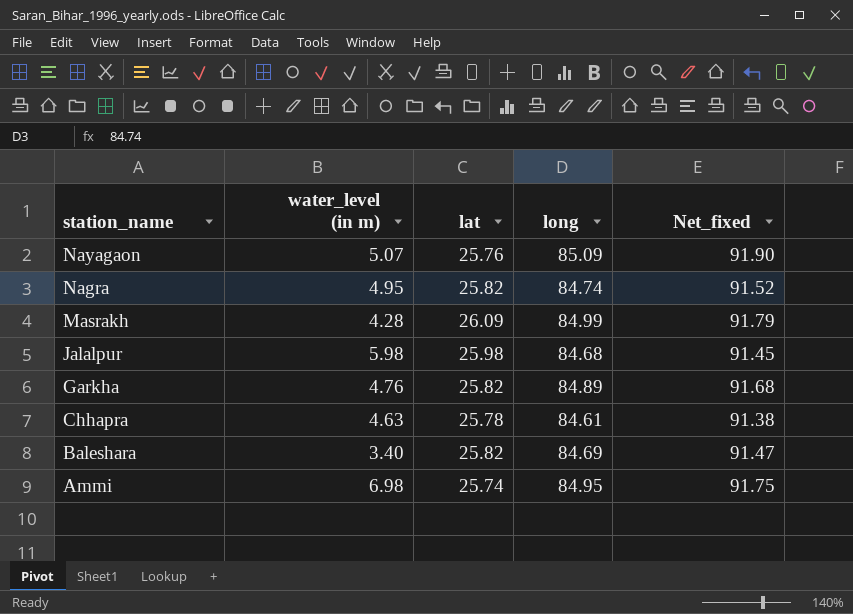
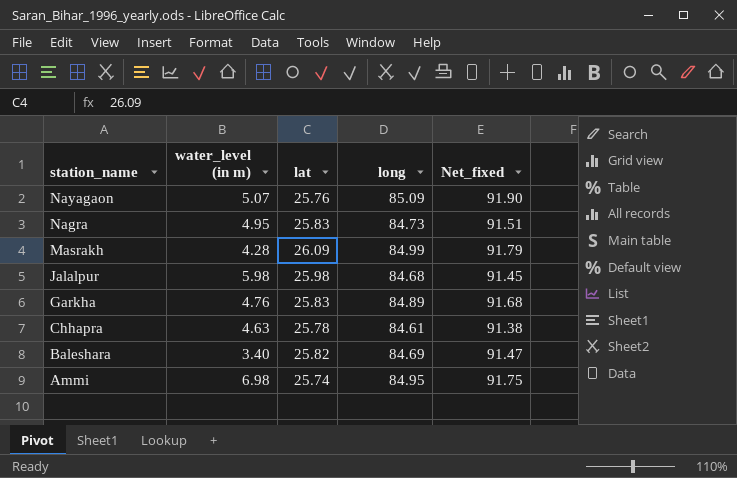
Nagra | lat: 25.82 -> 25.83
Nagra | long: 84.74 -> 84.73
Nagra | Net_fixed: 91.52 -> 91.51
Garkha | lat: 25.82 -> 25.83

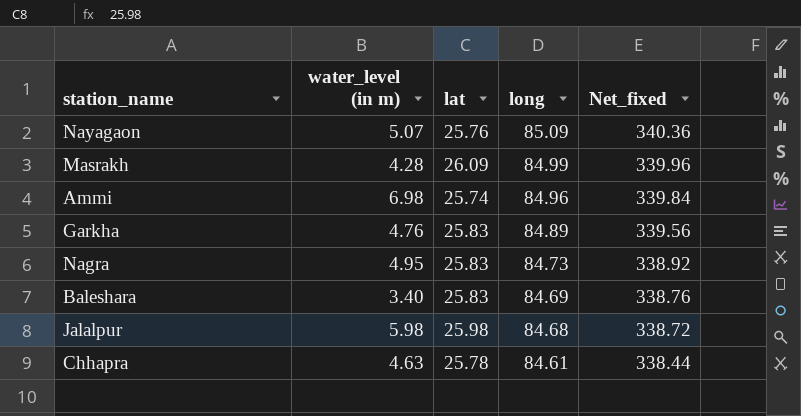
row order: station_name descending -> long descending
column Net_fixed | formula: [long] * 1.08 -> [long] * 4
Ammi | long: 84.95 -> 84.96
Baleshara | lat: 25.82 -> 25.83

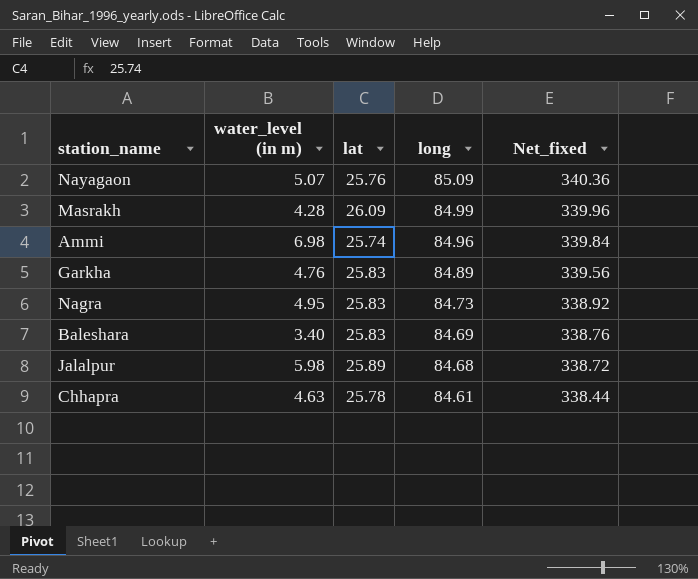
Jalalpur | lat: 25.98 -> 25.89

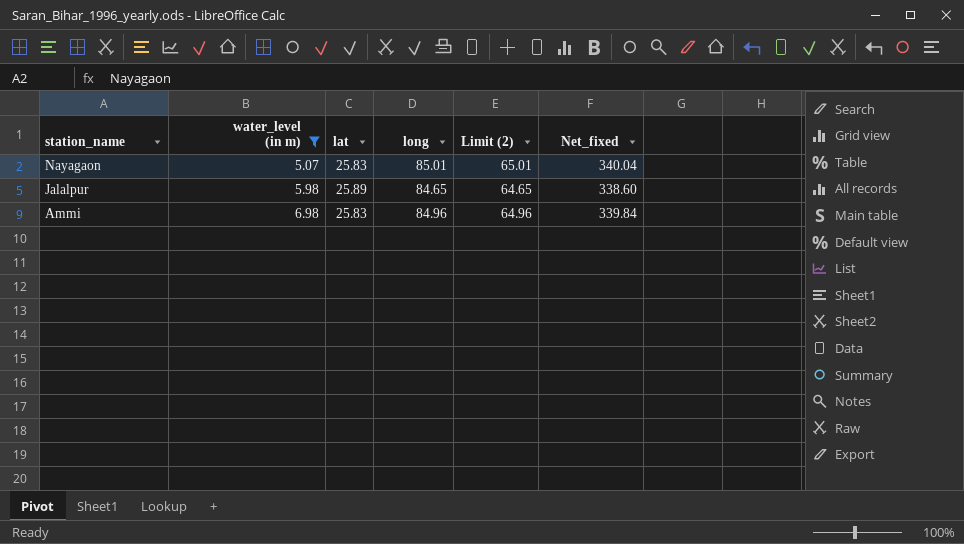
filter: none -> water_level (in m) >= 5.07
row order: long descending -> station_name descending
column Limit (2) | formula: none -> [long] - 20
Nayagaon | lat: 25.76 -> 25.83
Nayagaon | long: 85.09 -> 85.01
Nayagaon | Net_fixed: 340.36 -> 340.04
Jalalpur | long: 84.68 -> 84.65
Jalalpur | Net_fixed: 338.72 -> 338.60
Ammi | lat: 25.74 -> 25.83

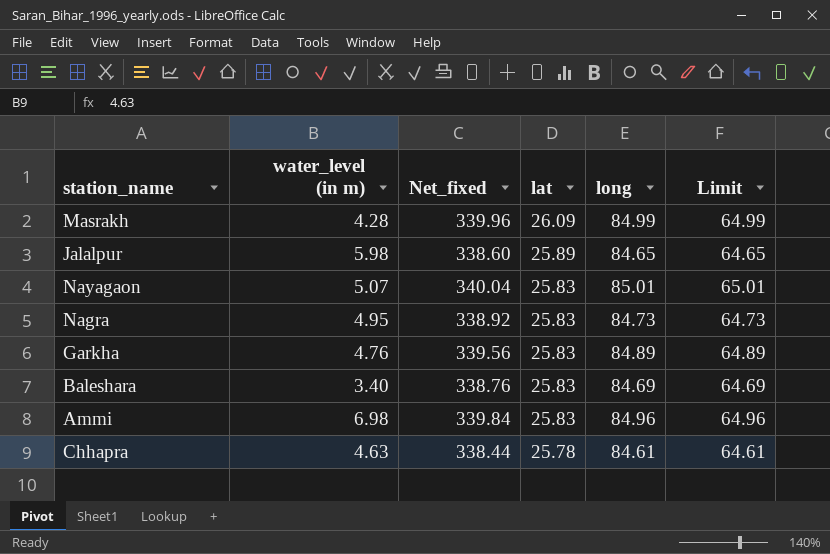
filter: water_level (in m) >= 5.07 -> none
row order: station_name descending -> lat descending
column Net_fixed | position: 6 -> 3
column name: Limit (2) -> Limit

